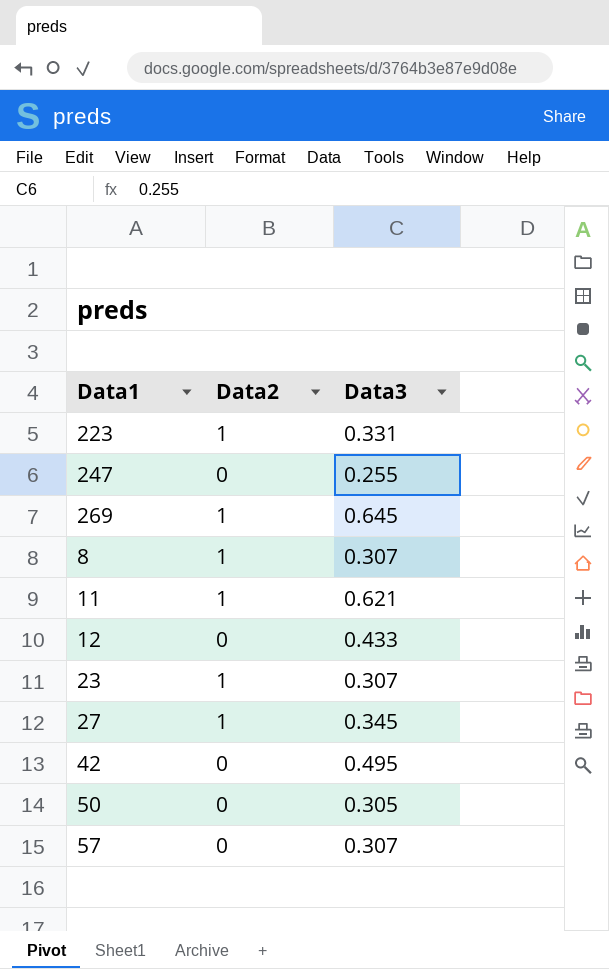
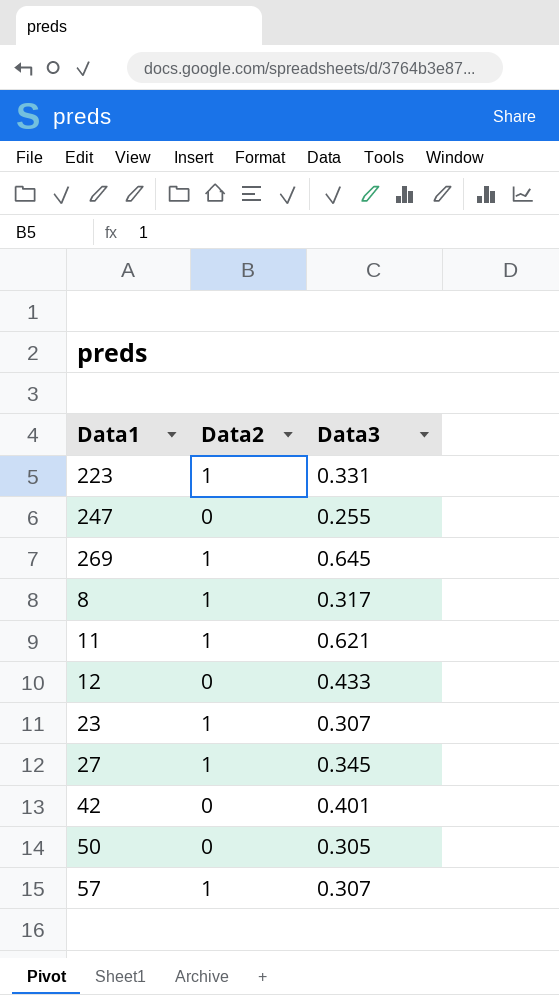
8 | Data3: 0.307 -> 0.317
42 | Data3: 0.495 -> 0.401
57 | Data2: 0 -> 1

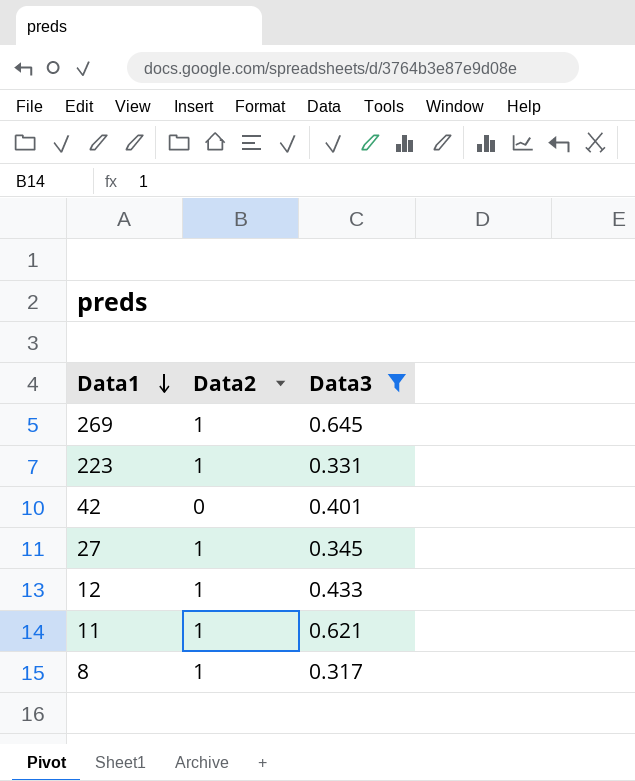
filter: none -> Data3 >= 0.317
row order: none -> Data1 descending
12 | Data2: 0 -> 1

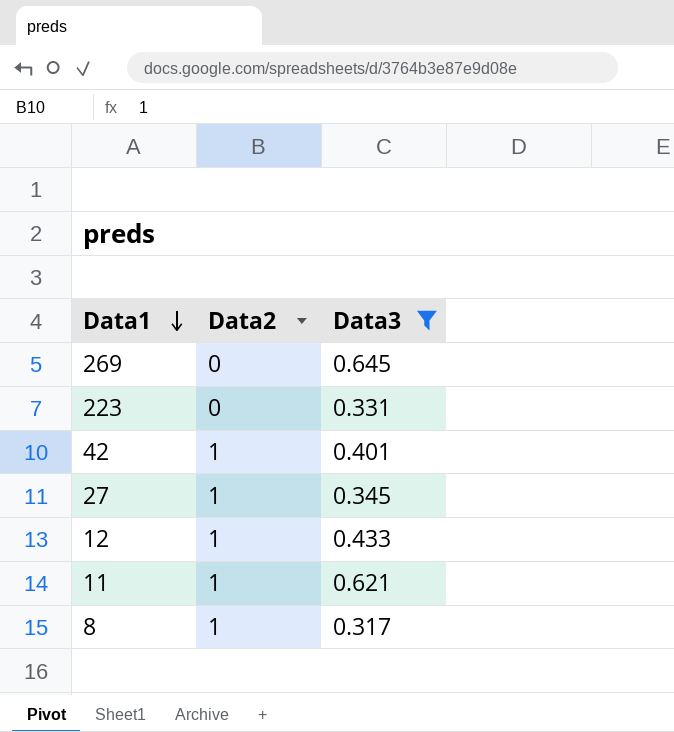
269 | Data2: 1 -> 0
223 | Data2: 1 -> 0
42 | Data2: 0 -> 1

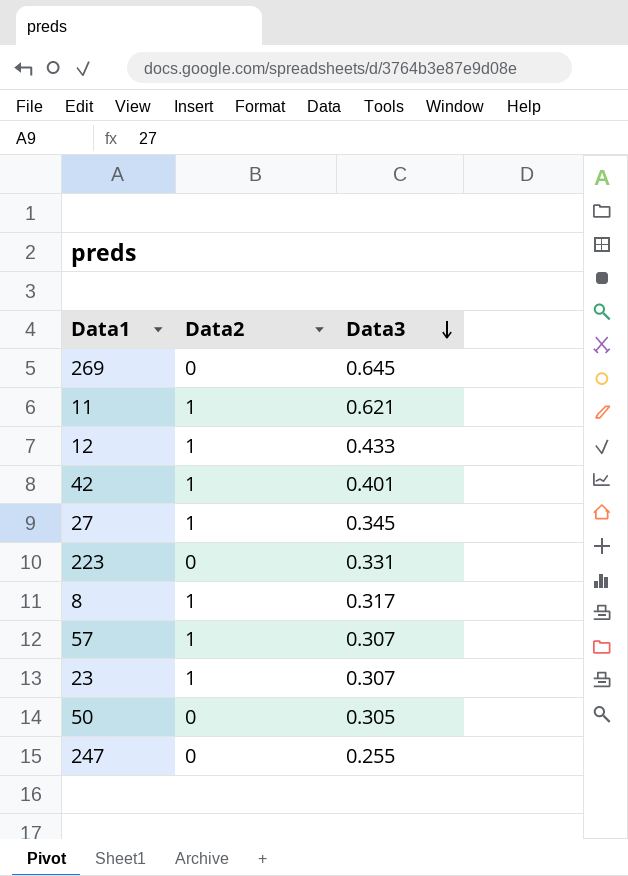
filter: Data3 >= 0.317 -> none
row order: Data1 descending -> Data3 descending

